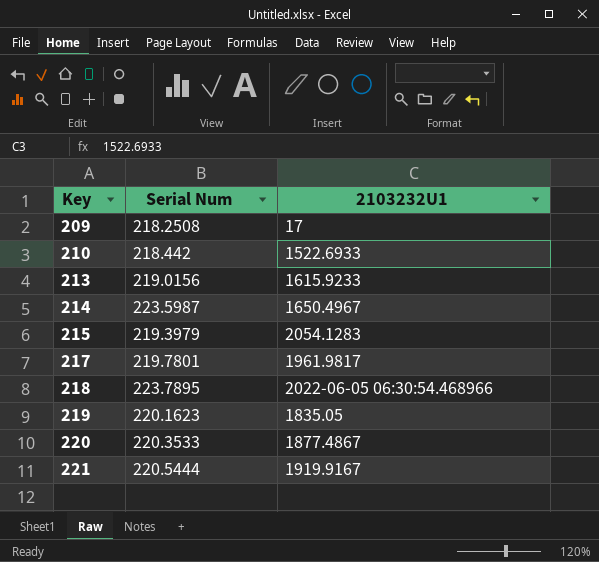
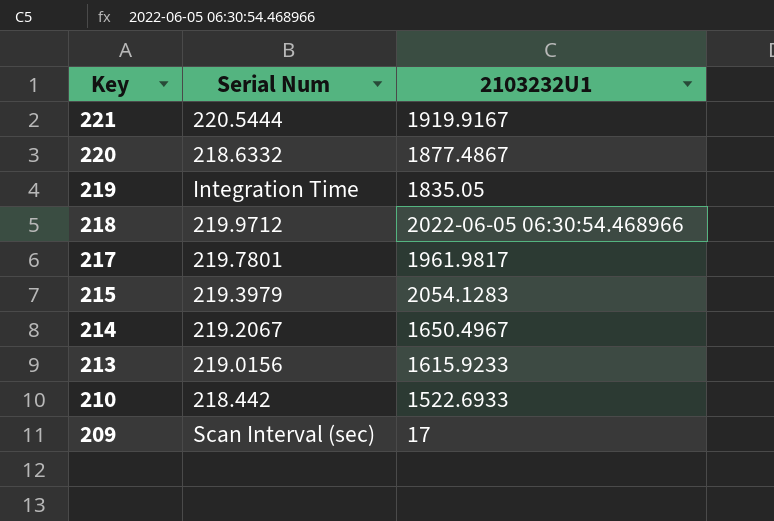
row order: Key ascending -> Key descending
220 | Serial Num: 220.3533 -> 218.6332
219 | Serial Num: 220.1623 -> Integration Time
218 | Serial Num: 223.7895 -> 219.9712
214 | Serial Num: 223.5987 -> 219.2067
209 | Serial Num: 218.2508 -> Scan Interval (sec)

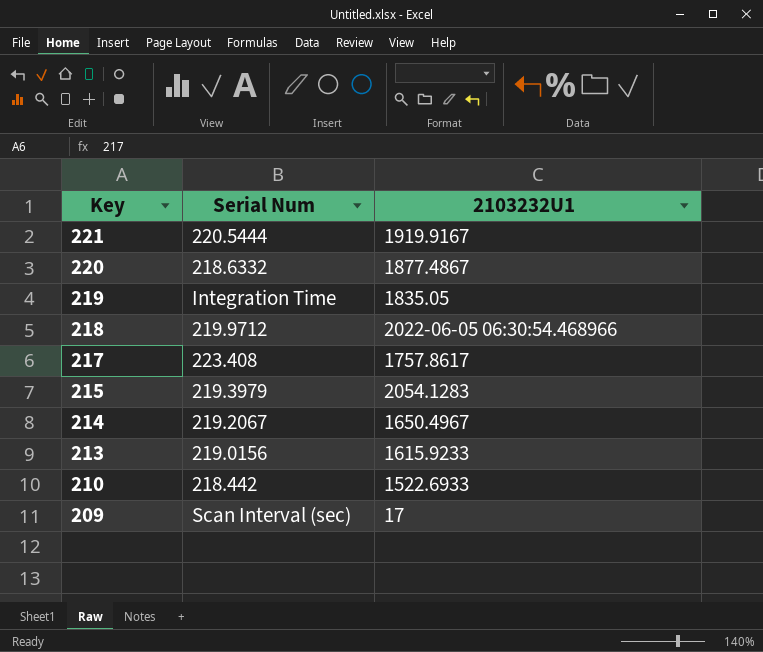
217 | Serial Num: 219.7801 -> 223.408
217 | 2103232U1: 1961.9817 -> 1757.8617

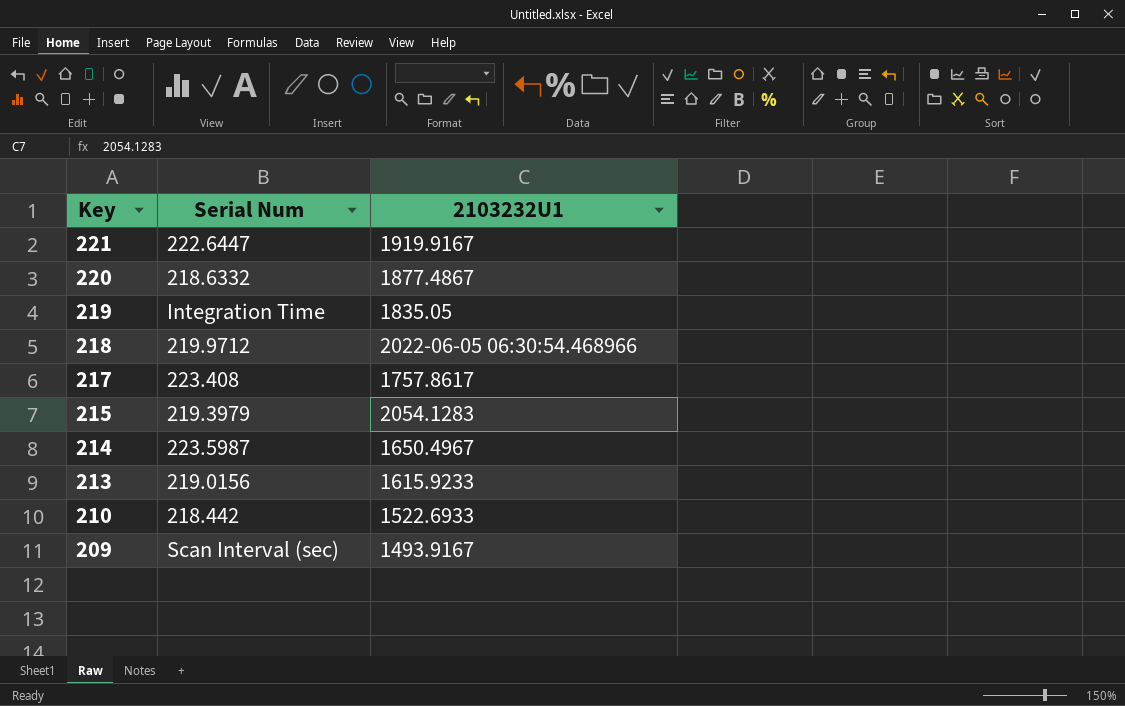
221 | Serial Num: 220.5444 -> 222.6447
214 | Serial Num: 219.2067 -> 223.5987
209 | 2103232U1: 17 -> 1493.9167

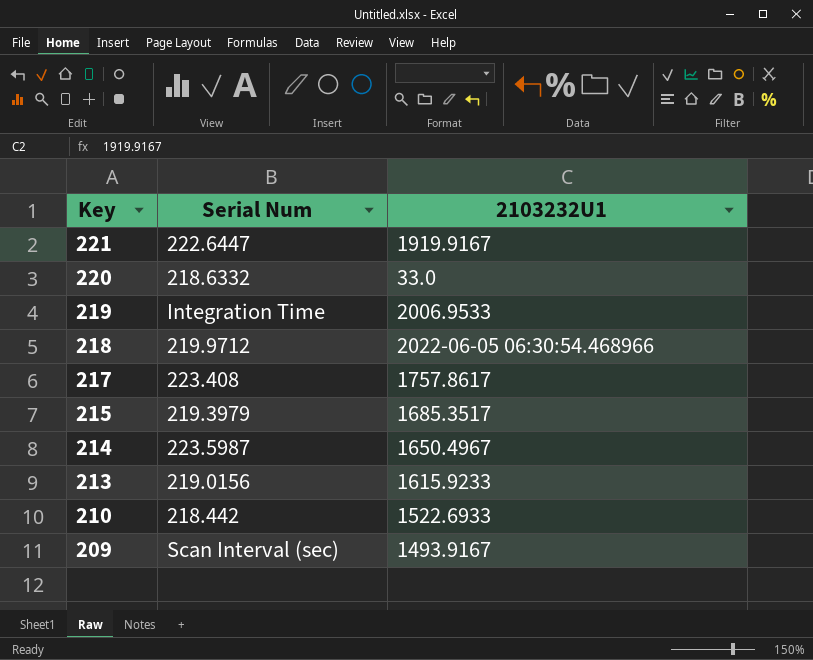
220 | 2103232U1: 1877.4867 -> 33.0
219 | 2103232U1: 1835.05 -> 2006.9533
215 | 2103232U1: 2054.1283 -> 1685.3517

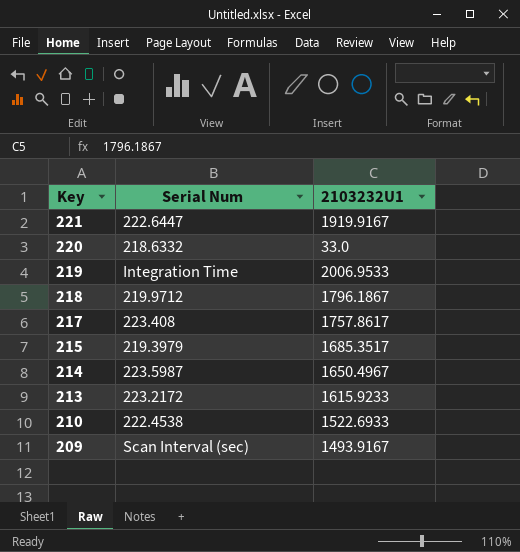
218 | 2103232U1: 2022-06-05 06:30:54.468966 -> 1796.1867
213 | Serial Num: 219.0156 -> 223.2172
210 | Serial Num: 218.442 -> 222.4538

